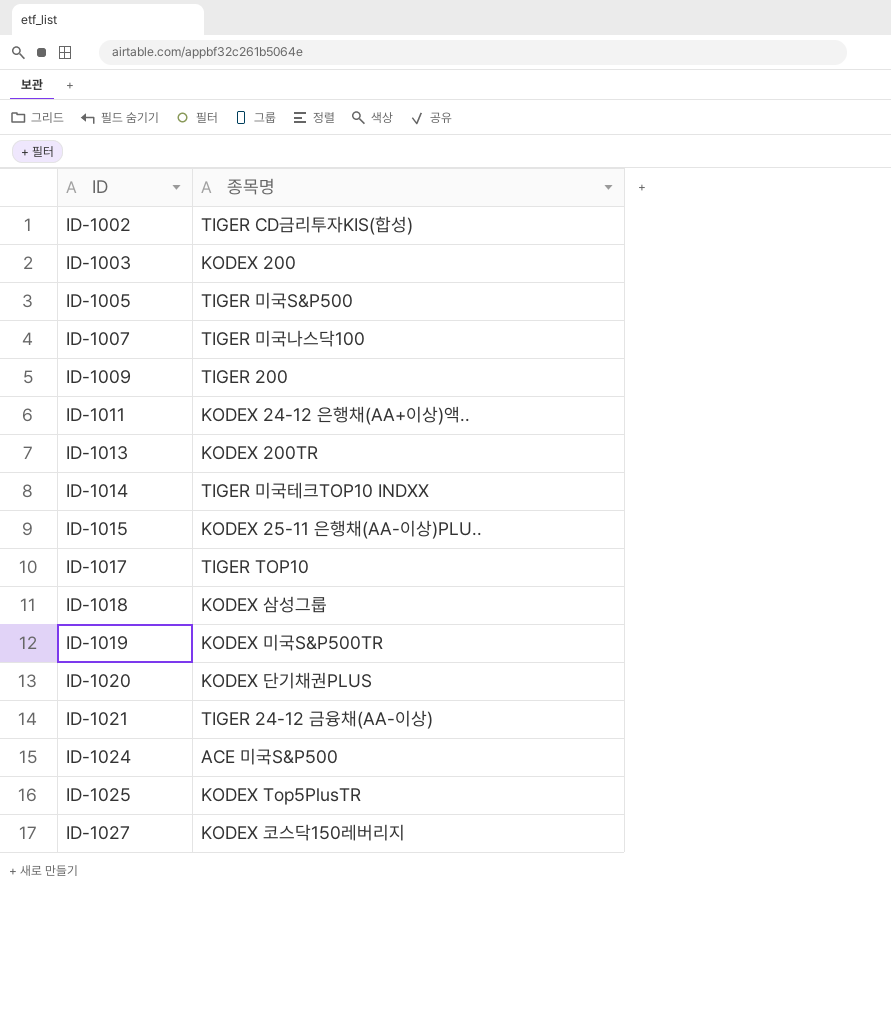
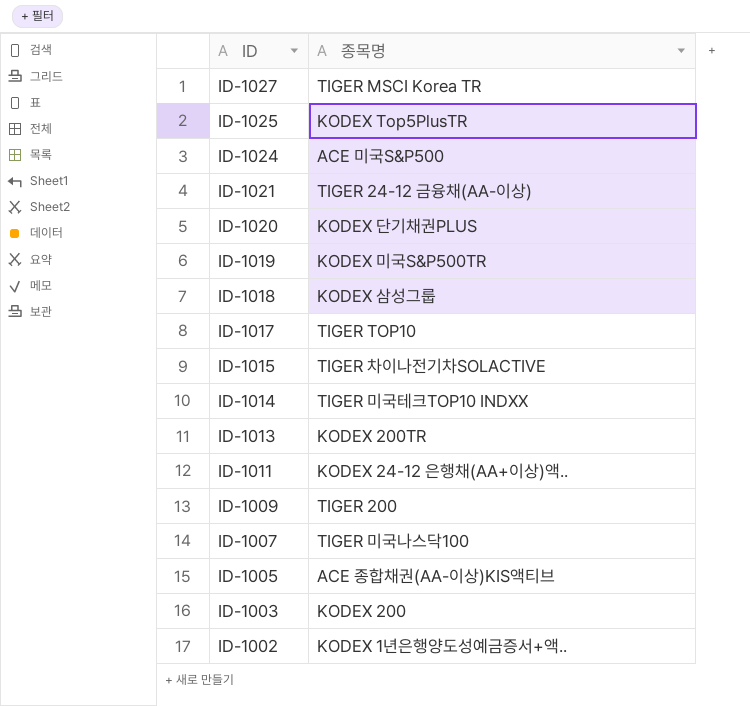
row order: ID ascending -> ID descending
ID-1027 | 종목명: KODEX 코스닥150레버리지 -> TIGER MSCI Korea TR
ID-1015 | 종목명: KODEX 25-11 은행채(AA-이상)PLU.. -> TIGER 차이나전기차SOLACTIVE
ID-1005 | 종목명: TIGER 미국S&P500 -> ACE 종합채권(AA-이상)KIS액티브
ID-1002 | 종목명: TIGER CD금리투자KIS(합성) -> KODEX 1년은행양도성예금증서+액..

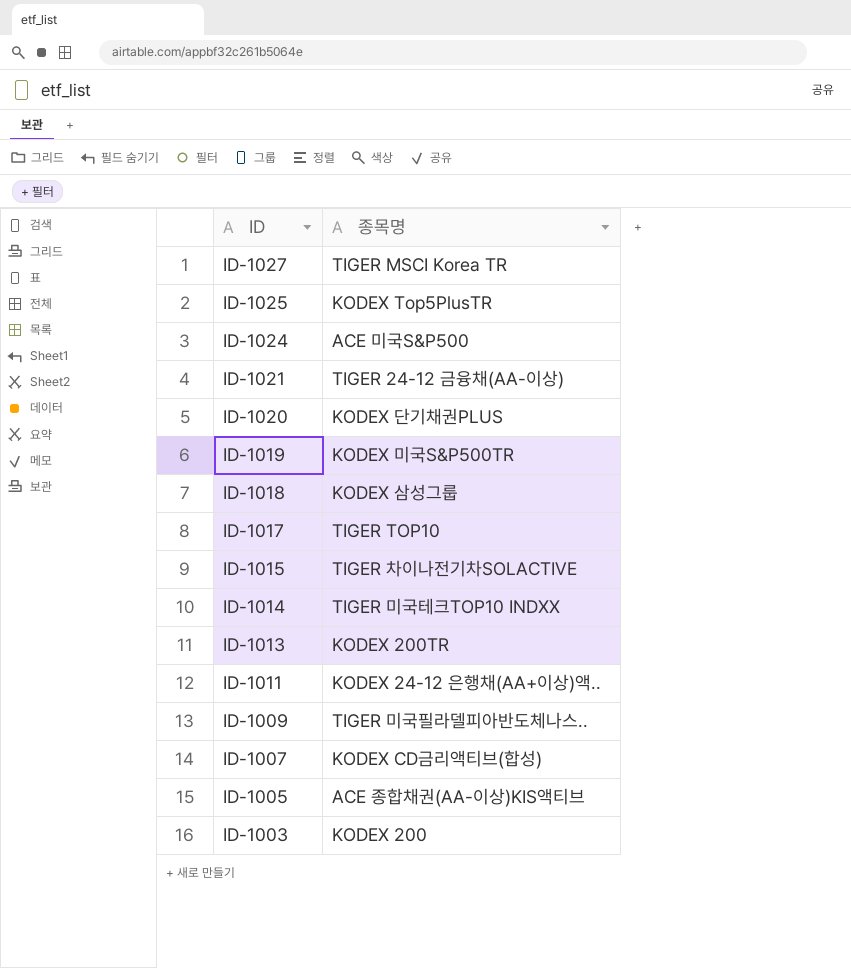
row ID-1002: KODEX 1년은행양도성예금증서+액.. -> none
ID-1009 | 종목명: TIGER 200 -> TIGER 미국필라델피아반도체나스..
ID-1007 | 종목명: TIGER 미국나스닥100 -> KODEX CD금리액티브(합성)

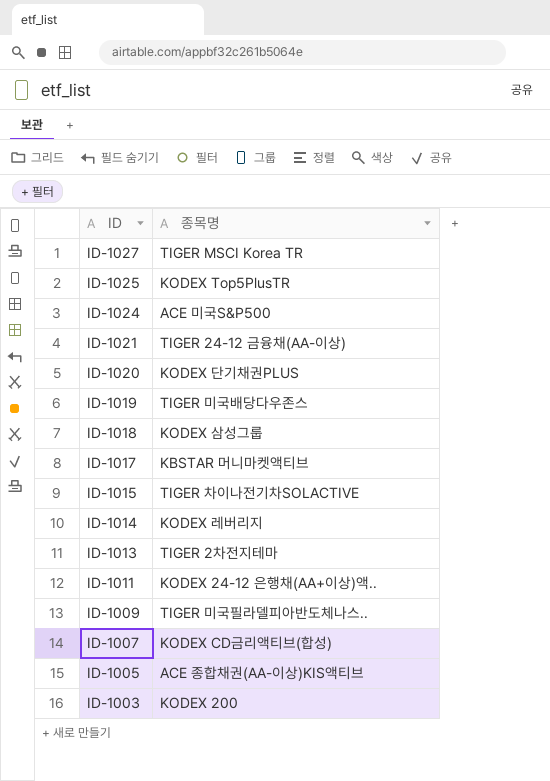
ID-1019 | 종목명: KODEX 미국S&P500TR -> TIGER 미국배당다우존스
ID-1017 | 종목명: TIGER TOP10 -> KBSTAR 머니마켓액티브
ID-1014 | 종목명: TIGER 미국테크TOP10 INDXX -> KODEX 레버리지
ID-1013 | 종목명: KODEX 200TR -> TIGER 2차전지테마

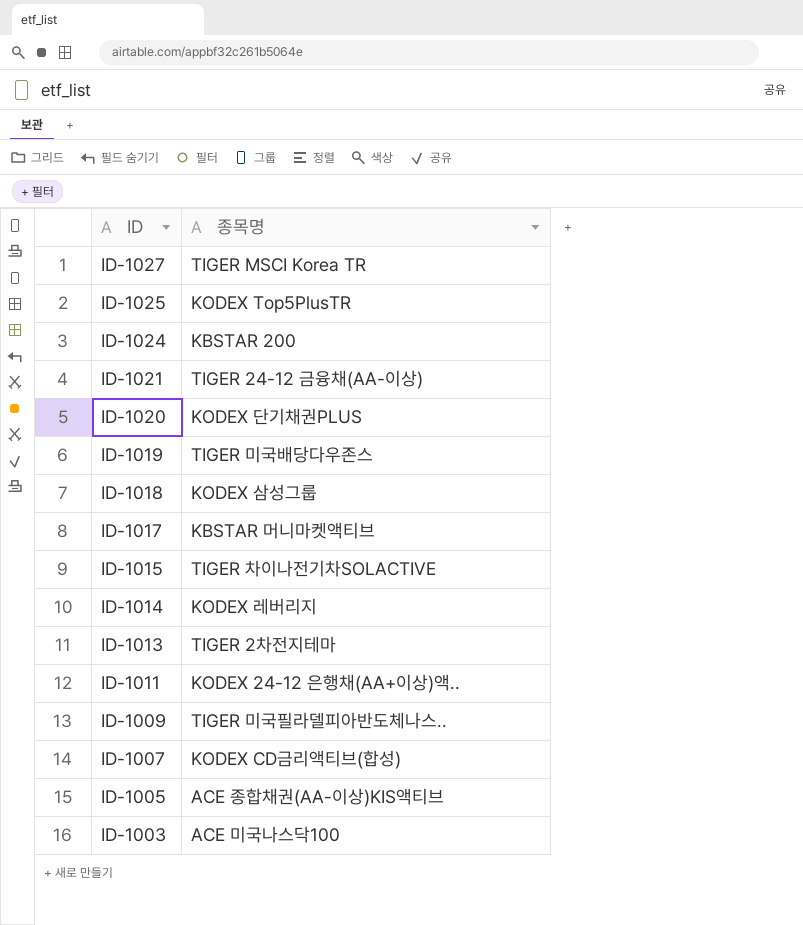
ID-1024 | 종목명: ACE 미국S&P500 -> KBSTAR 200
ID-1003 | 종목명: KODEX 200 -> ACE 미국나스닥100

